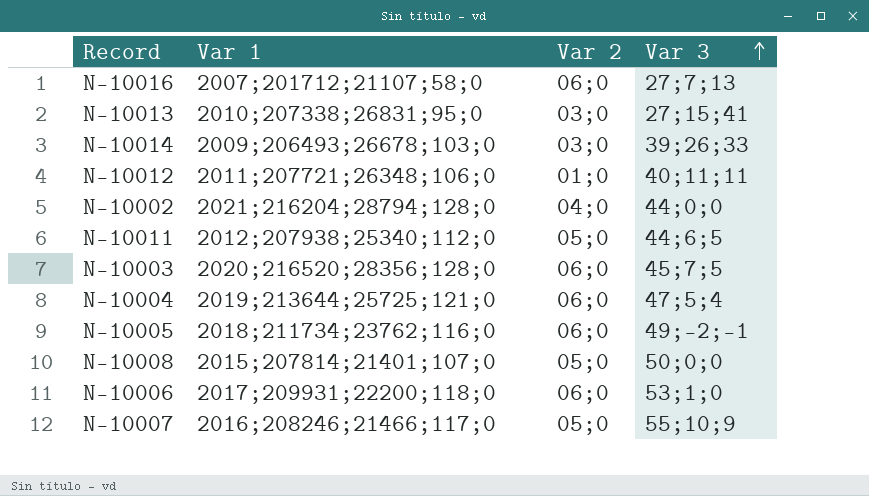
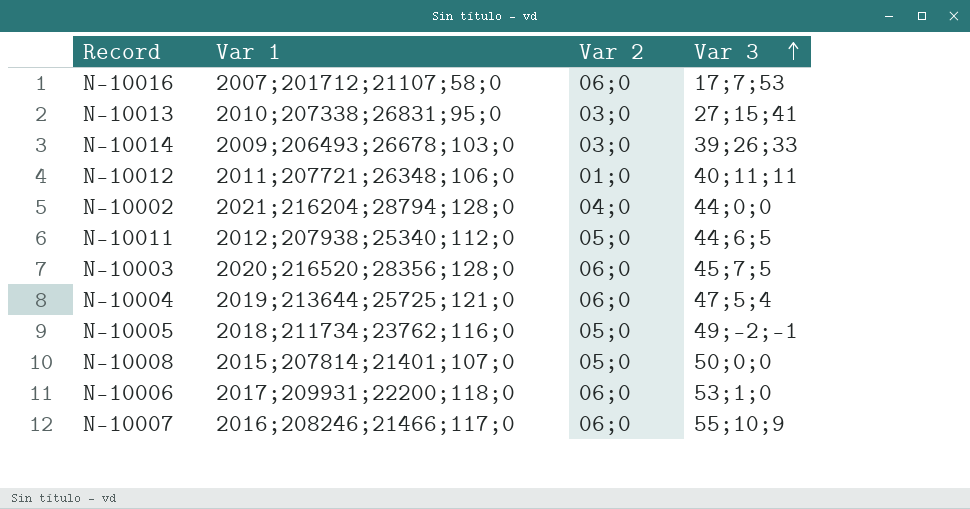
N-10016 | Var 3: 27;7;13 -> 17;7;53
N-10005 | Var 2: 06;0 -> 05;0
N-10007 | Var 2: 05;0 -> 06;0

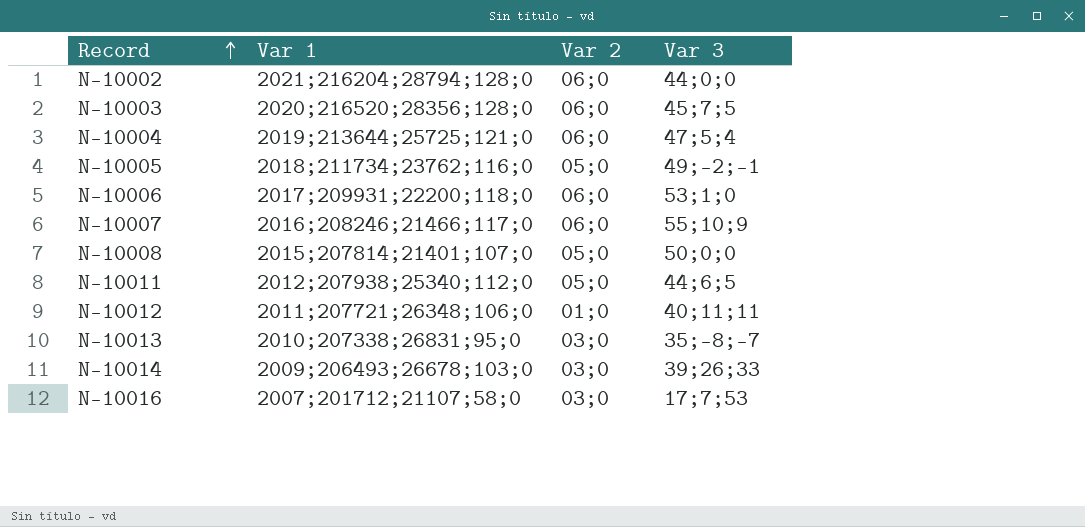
row order: Var 3 ascending -> Record ascending
N-10002 | Var 2: 04;0 -> 06;0
N-10013 | Var 3: 27;15;41 -> 35;-8;-7
N-10016 | Var 2: 06;0 -> 03;0

